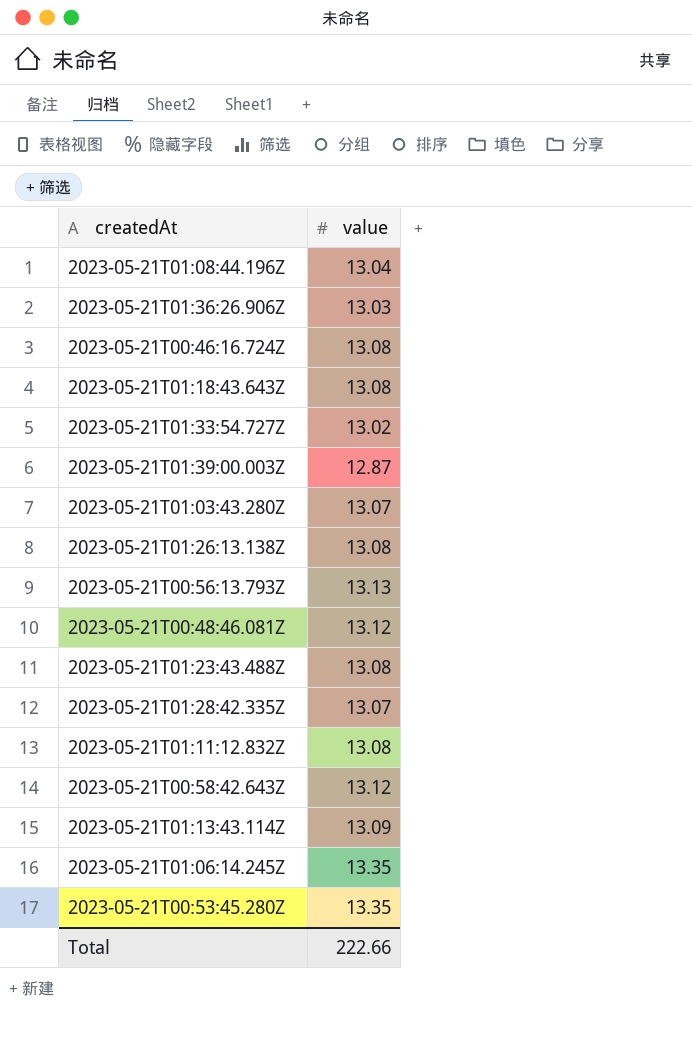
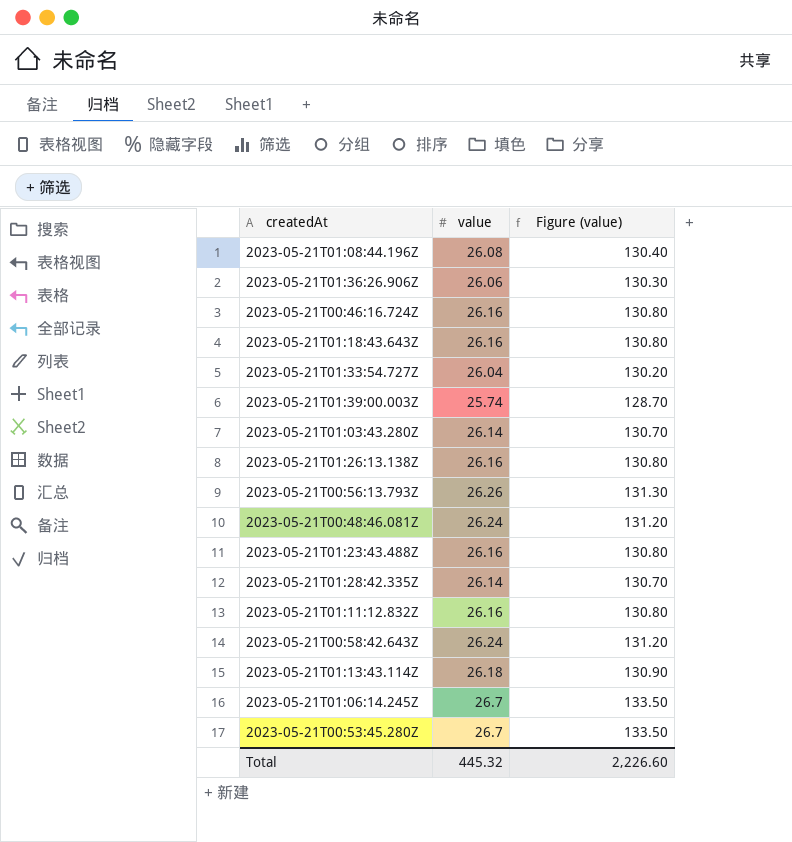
column Figure (value) | formula: none -> [value] * 5
2023-05-21T01:08:44.196Z | value: 13.04 -> 26.08
2023-05-21T01:36:26.906Z | value: 13.03 -> 26.06
2023-05-21T00:46:16.724Z | value: 13.08 -> 26.16
2023-05-21T01:18:43.643Z | value: 13.08 -> 26.16
2023-05-21T01:33:54.727Z | value: 13.02 -> 26.04
2023-05-21T01:39:00.003Z | value: 12.87 -> 25.74
2023-05-21T01:03:43.280Z | value: 13.07 -> 26.14
2023-05-21T01:26:13.138Z | value: 13.08 -> 26.16
2023-05-21T00:56:13.793Z | value: 13.13 -> 26.26
2023-05-21T00:48:46.081Z | value: 13.12 -> 26.24
2023-05-21T01:23:43.488Z | value: 13.08 -> 26.16
2023-05-21T01:28:42.335Z | value: 13.07 -> 26.14
2023-05-21T01:11:12.832Z | value: 13.08 -> 26.16
2023-05-21T00:58:42.643Z | value: 13.12 -> 26.24
2023-05-21T01:13:43.114Z | value: 13.09 -> 26.18
2023-05-21T01:06:14.245Z | value: 13.35 -> 26.7
2023-05-21T00:53:45.280Z | value: 13.35 -> 26.7
Total | value: 222.66 -> 445.32

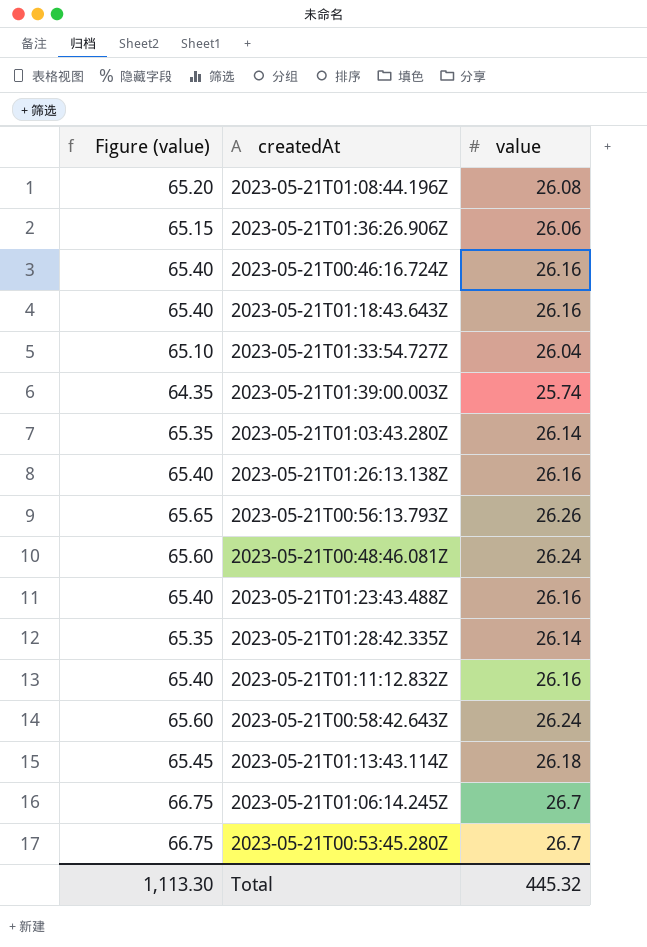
column Figure (value) | formula: [value] * 5 -> [value] * 2.5
column Figure (value) | position: 3 -> 1
Total | Figure (value): 2,226.60 -> 1,113.30

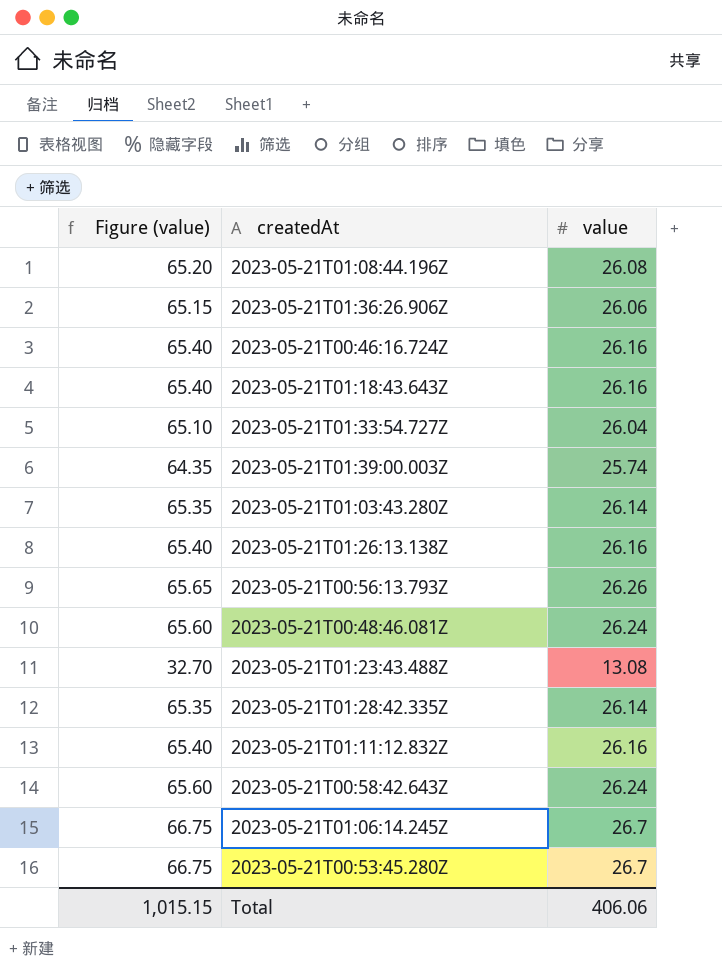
row 2023-05-21T01:13:43.114Z: 65.45 | 26.18 -> none
2023-05-21T01:23:43.488Z | Figure (value): 65.40 -> 32.70
2023-05-21T01:23:43.488Z | value: 26.16 -> 13.08
Total | Figure (value): 1,113.30 -> 1,015.15
Total | value: 445.32 -> 406.06

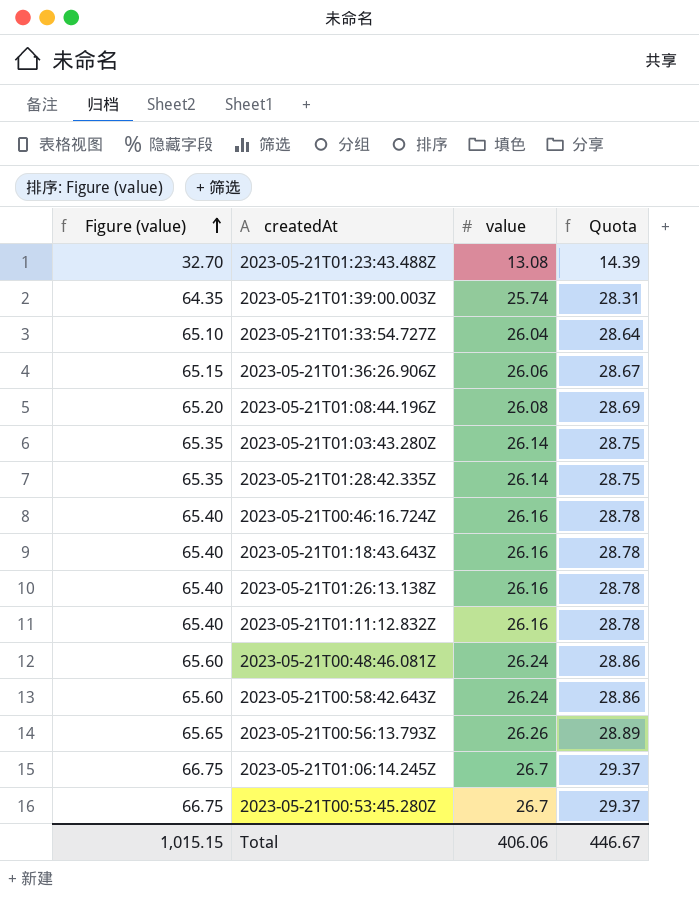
row order: none -> Figure (value) ascending
column Quota | formula: none -> [value] * 1.1

